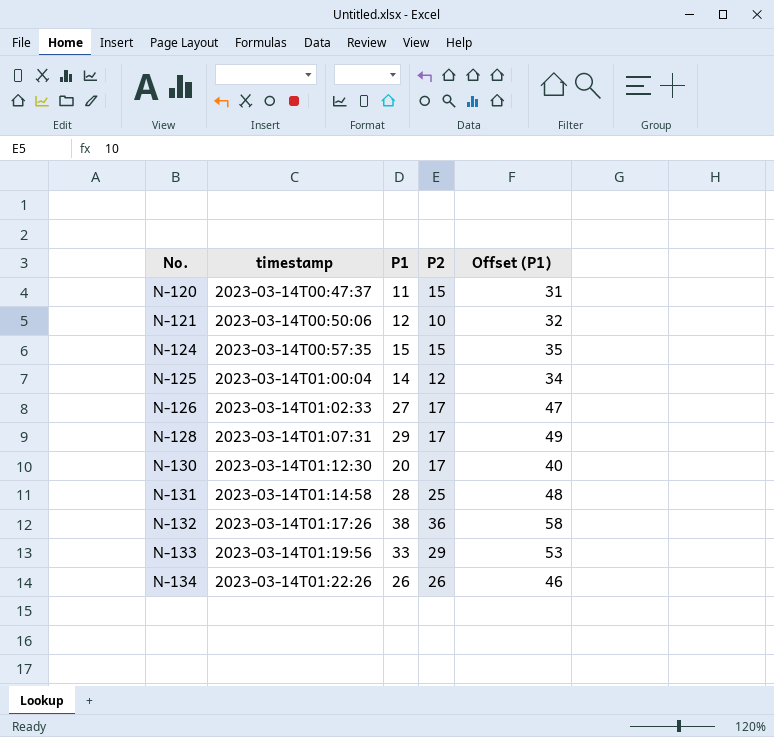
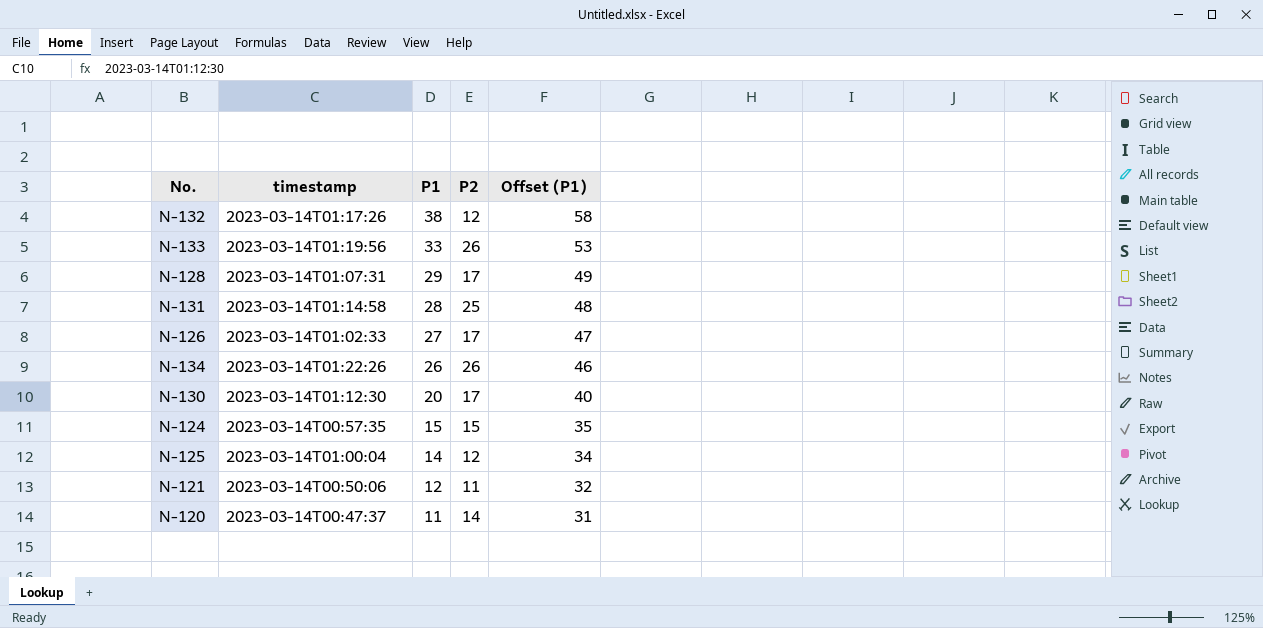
row order: No. ascending -> P1 descending
N-132 | P2: 36 -> 12
N-133 | P2: 29 -> 26
N-121 | P2: 10 -> 11
N-120 | P2: 15 -> 14

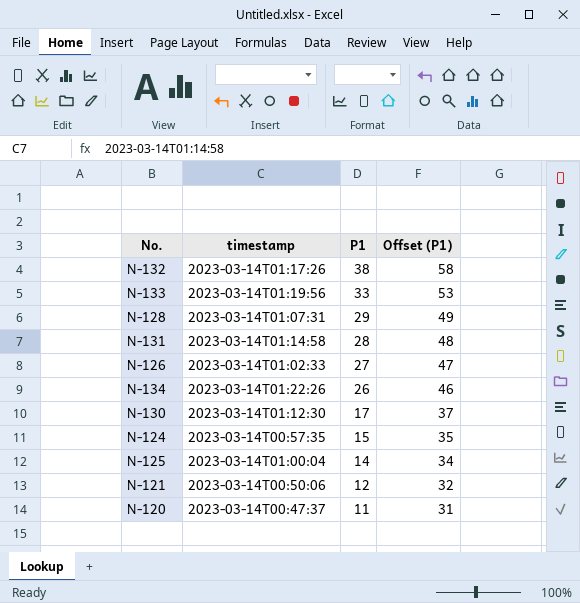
column P2 | position: 4 -> none
N-130 | P1: 20 -> 17
N-130 | Offset (P1): 40 -> 37

